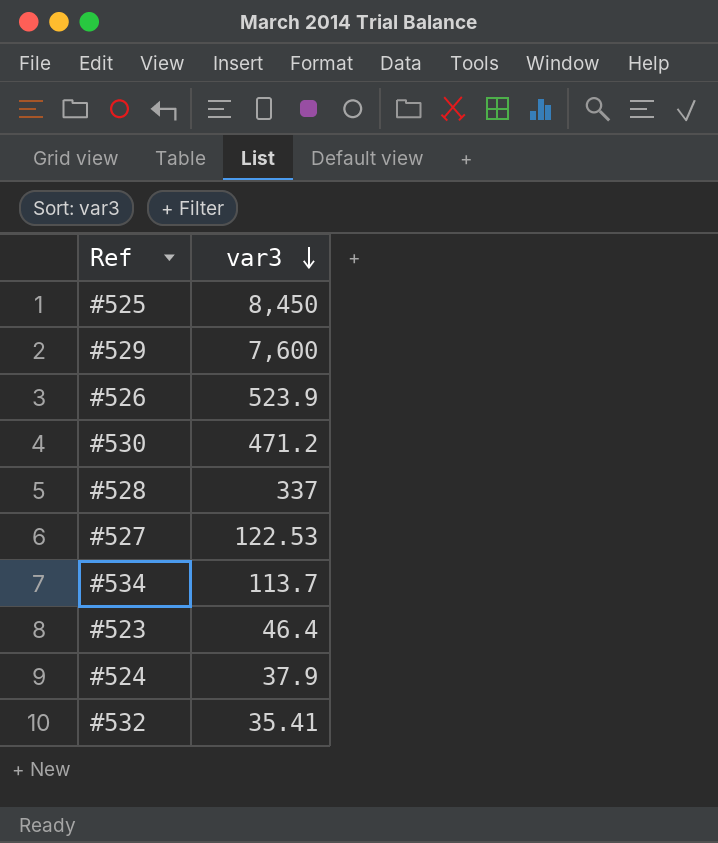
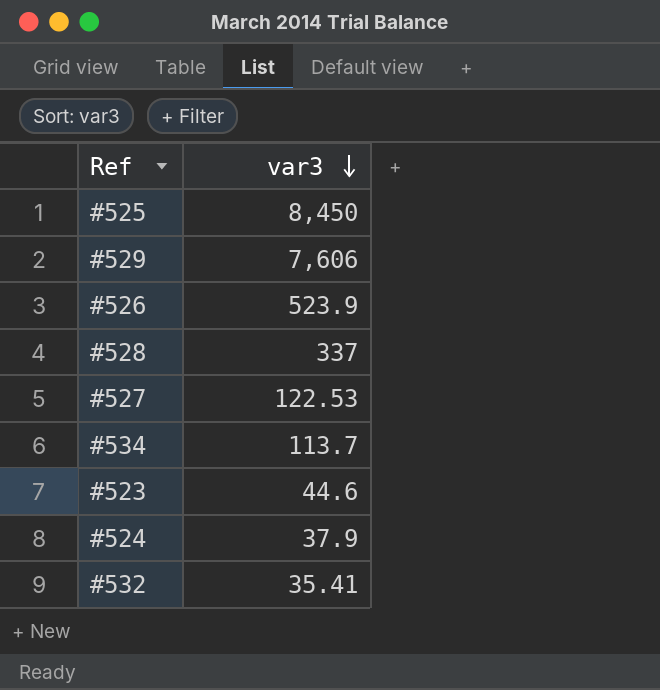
row #530: 471.2 -> none
#529 | var3: 7,600 -> 7,606
#523 | var3: 46.4 -> 44.6

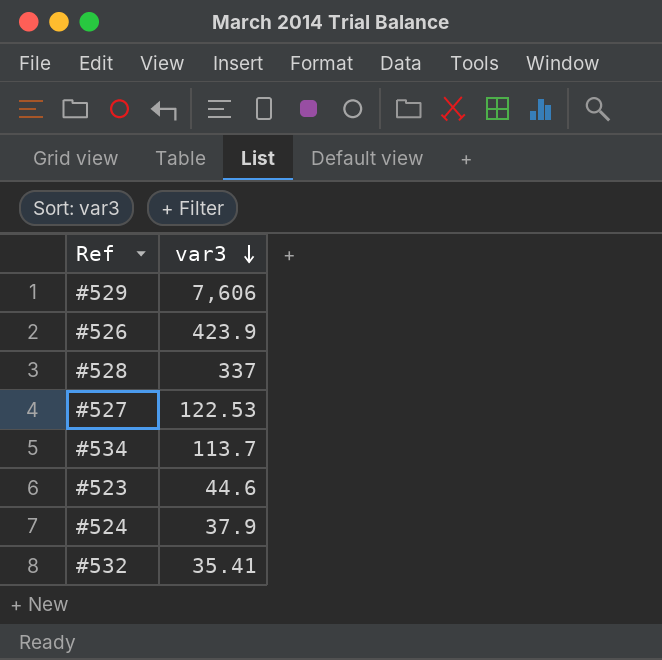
row #525: 8,450 -> none
#526 | var3: 523.9 -> 423.9

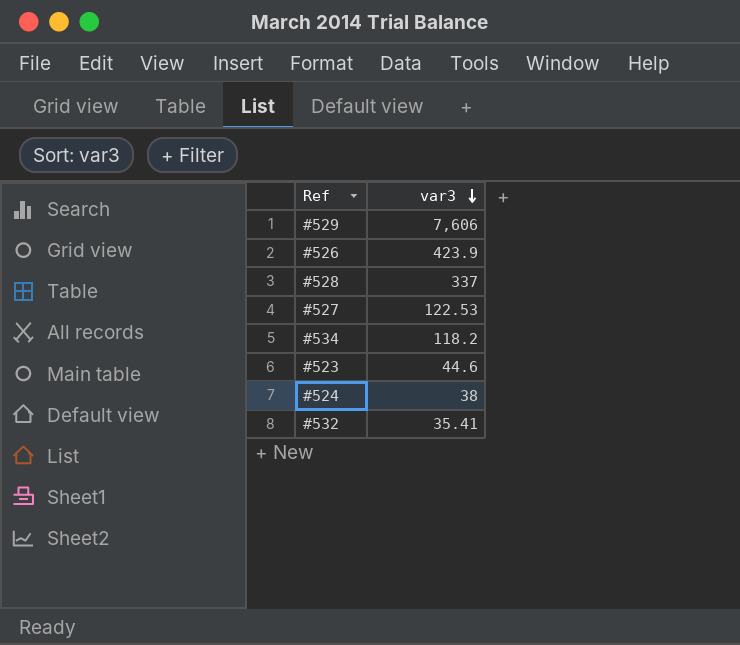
#534 | var3: 113.7 -> 118.2
#524 | var3: 37.9 -> 38

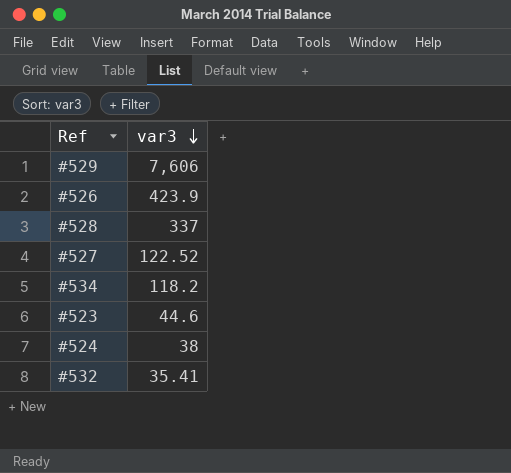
#527 | var3: 122.53 -> 122.52

